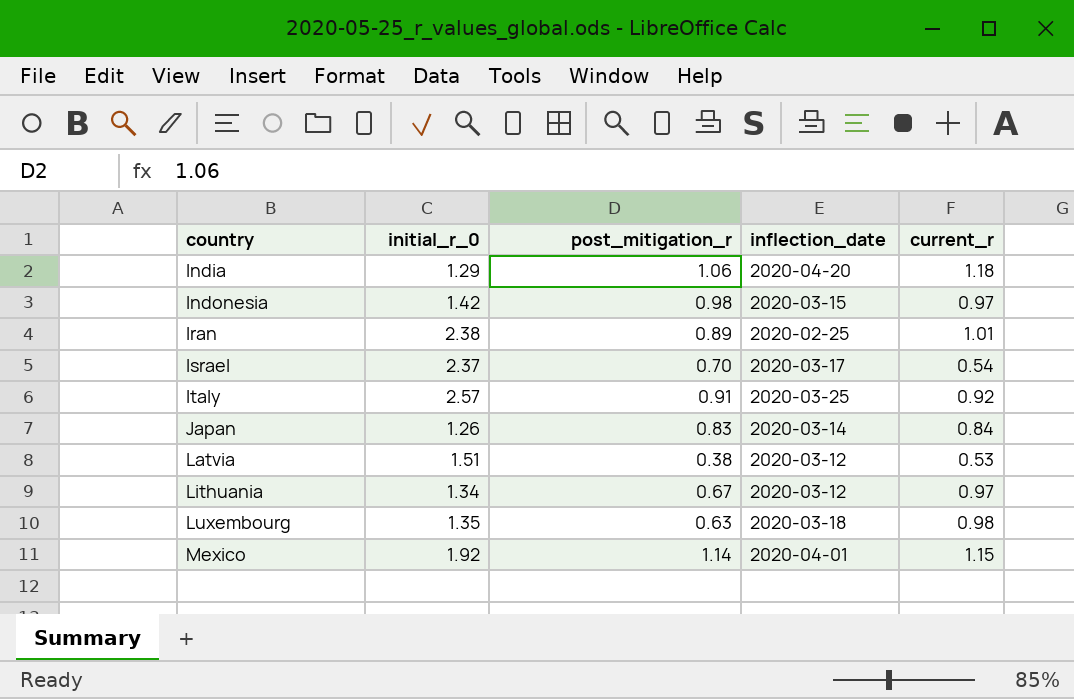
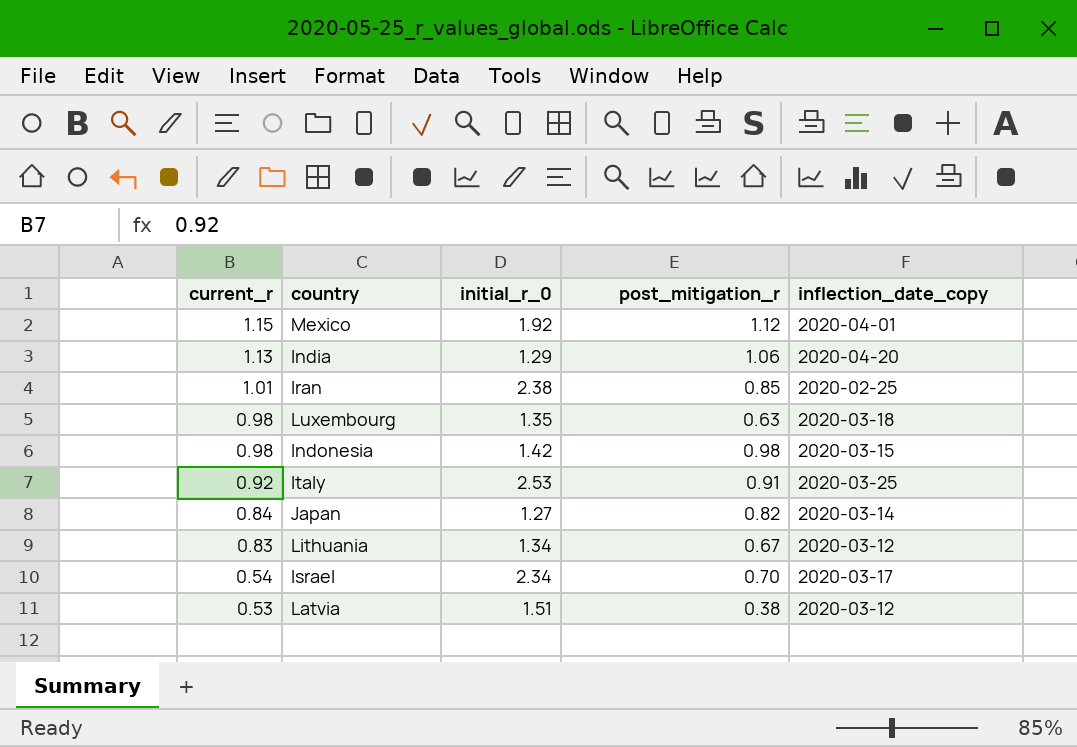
row order: country ascending -> current_r descending
column current_r | position: 5 -> 1
column name: inflection_date -> inflection_date_copy
Mexico | post_mitigation_r: 1.14 -> 1.12
India | current_r: 1.18 -> 1.13
Iran | post_mitigation_r: 0.89 -> 0.85
Indonesia | current_r: 0.97 -> 0.98
Italy | initial_r_0: 2.57 -> 2.53
Japan | initial_r_0: 1.26 -> 1.27
Japan | post_mitigation_r: 0.83 -> 0.82
Lithuania | current_r: 0.97 -> 0.83
Israel | initial_r_0: 2.37 -> 2.34

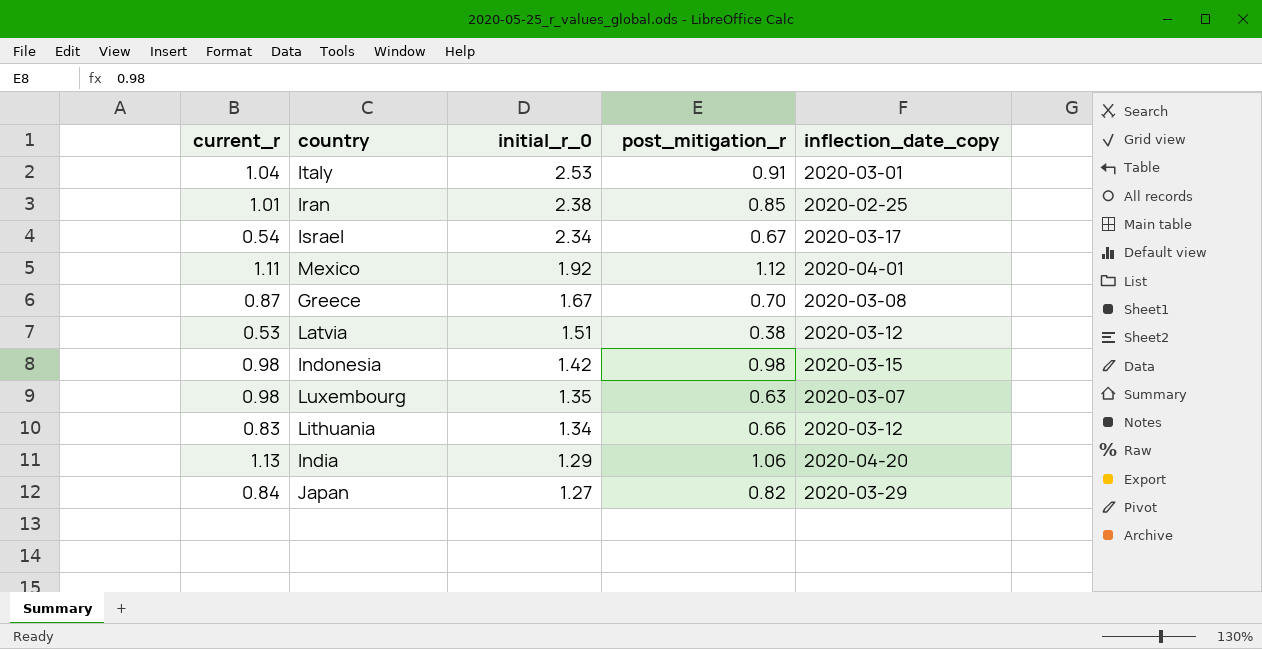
row order: current_r descending -> initial_r_0 descending
Italy | current_r: 0.92 -> 1.04
Italy | inflection_date_copy: 2020-03-25 -> 2020-03-01
Israel | post_mitigation_r: 0.70 -> 0.67
Mexico | current_r: 1.15 -> 1.11
row Greece: none -> 0.87 | 1.67 | 0.70 | 2020-03-08
Luxembourg | inflection_date_copy: 2020-03-18 -> 2020-03-07
Lithuania | post_mitigation_r: 0.67 -> 0.66
Japan | inflection_date_copy: 2020-03-14 -> 2020-03-29

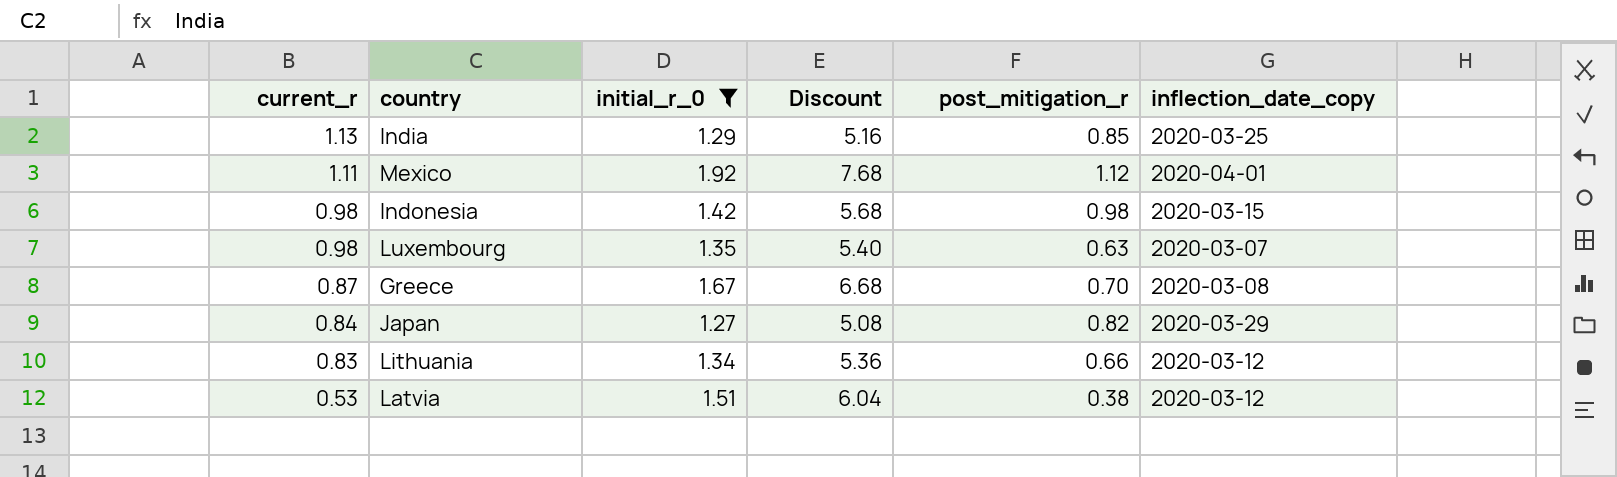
filter: none -> initial_r_0 <= 1.92
row order: initial_r_0 descending -> current_r descending
column Discount | formula: none -> [initial_r_0] * 4
India | post_mitigation_r: 1.06 -> 0.85
India | inflection_date_copy: 2020-04-20 -> 2020-03-25

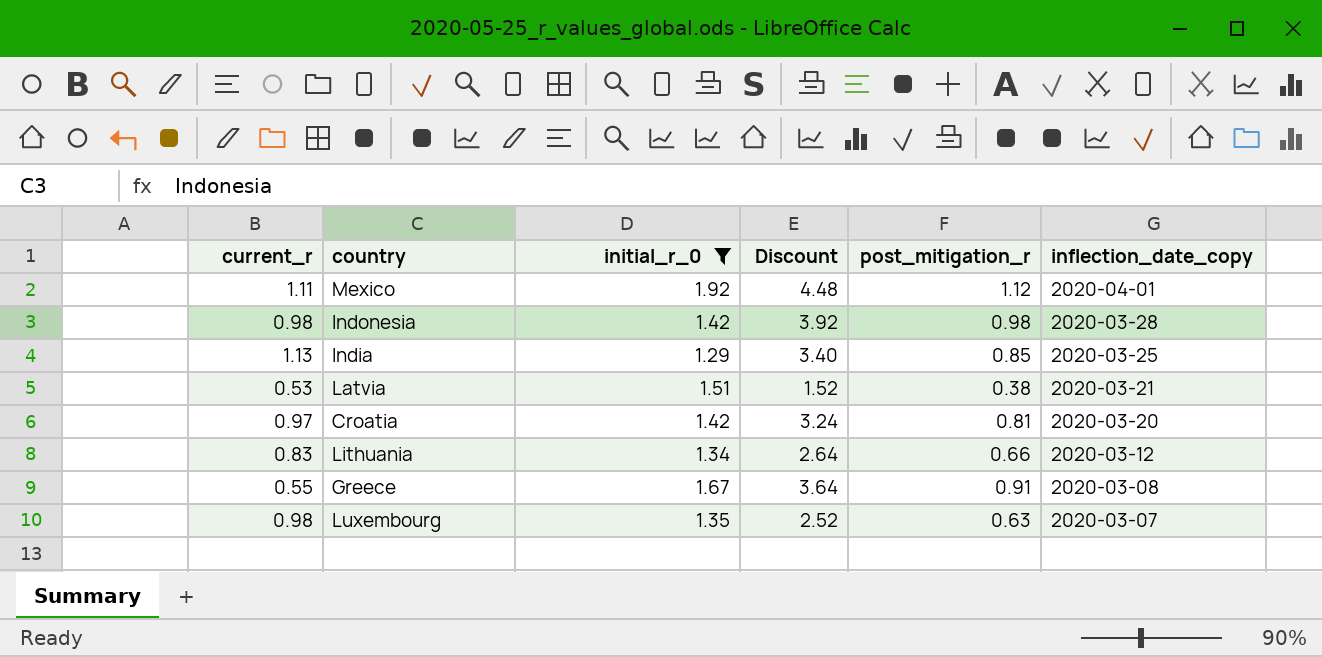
row order: current_r descending -> inflection_date_copy descending
column Discount | formula: [initial_r_0] * 4 -> [post_mitigation_r] * 4
row Japan: 0.84 | 1.27 | 5.08 | 0.82 | 2020-03-29 -> none
Indonesia | inflection_date_copy: 2020-03-15 -> 2020-03-28
Latvia | inflection_date_copy: 2020-03-12 -> 2020-03-21
row Croatia: none -> 0.97 | 1.42 | 3.24 | 0.81 | 2020-03-20
Greece | current_r: 0.87 -> 0.55
Greece | post_mitigation_r: 0.70 -> 0.91

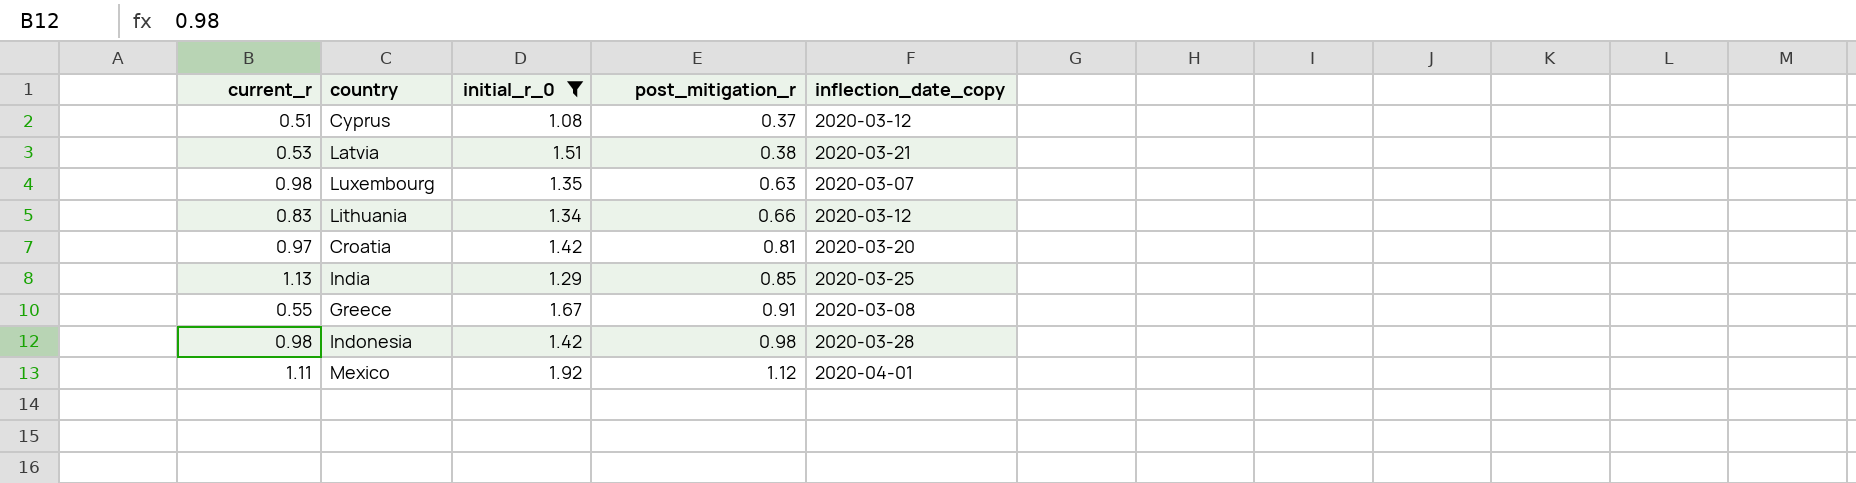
row order: inflection_date_copy descending -> post_mitigation_r ascending
column Discount | formula: [post_mitigation_r] * 4 -> none
row Cyprus: none -> 0.51 | 1.08 | 0.37 | 2020-03-12

